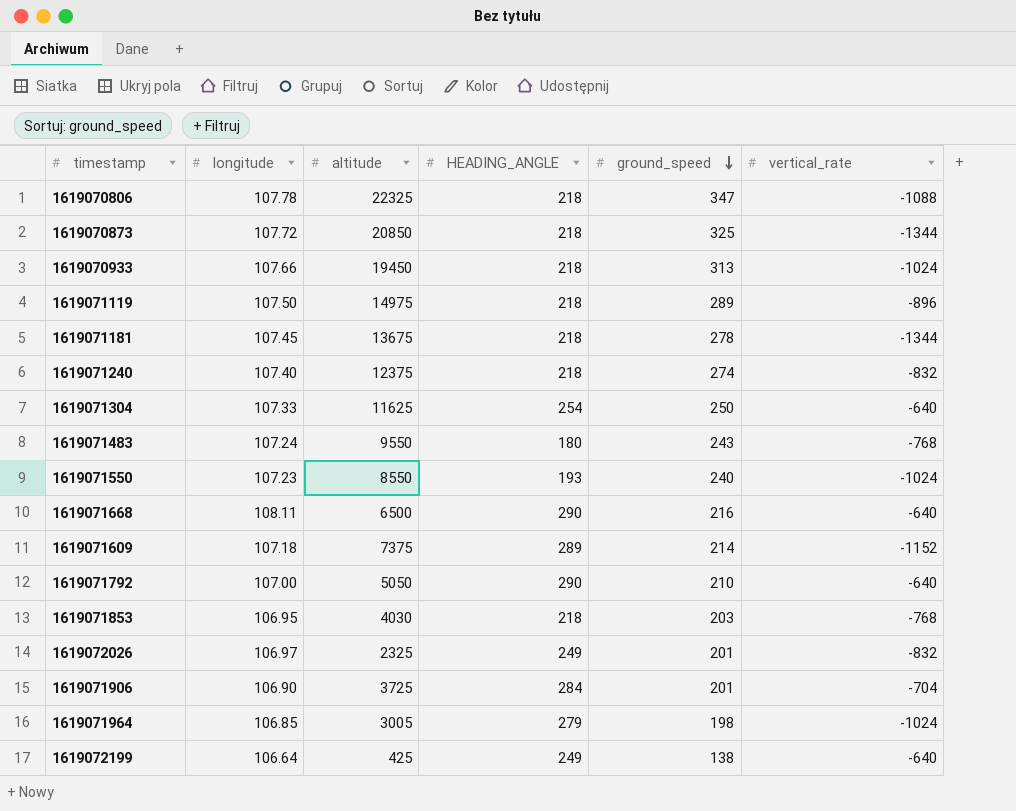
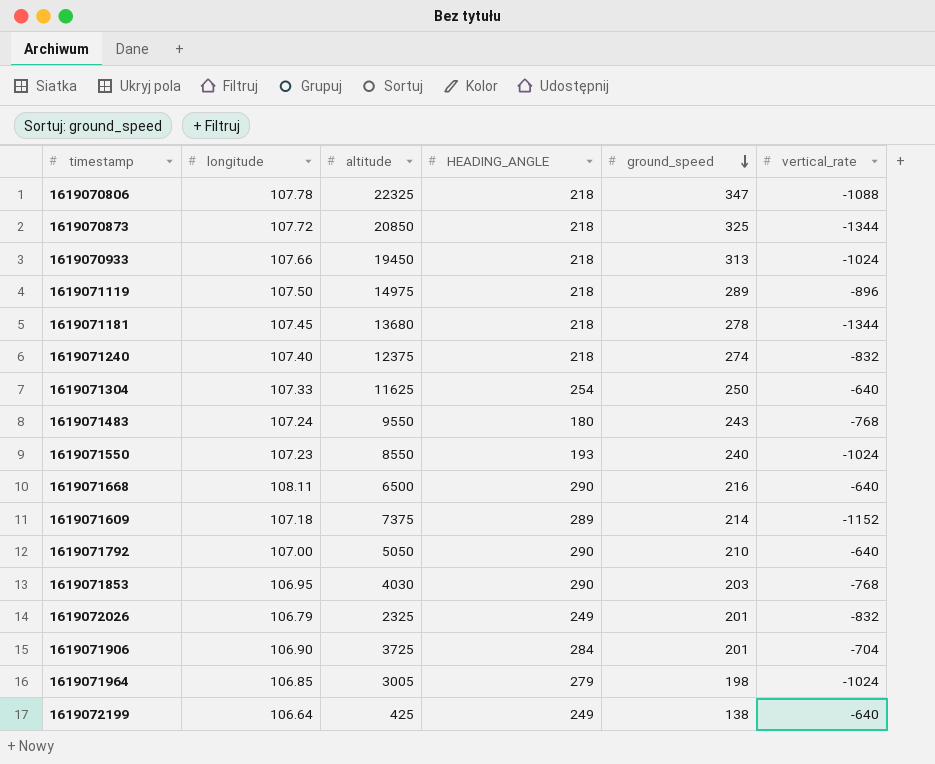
1619071181 | altitude: 13675 -> 13680
1619071853 | HEADING_ANGLE: 218 -> 290
1619072026 | longitude: 106.97 -> 106.79

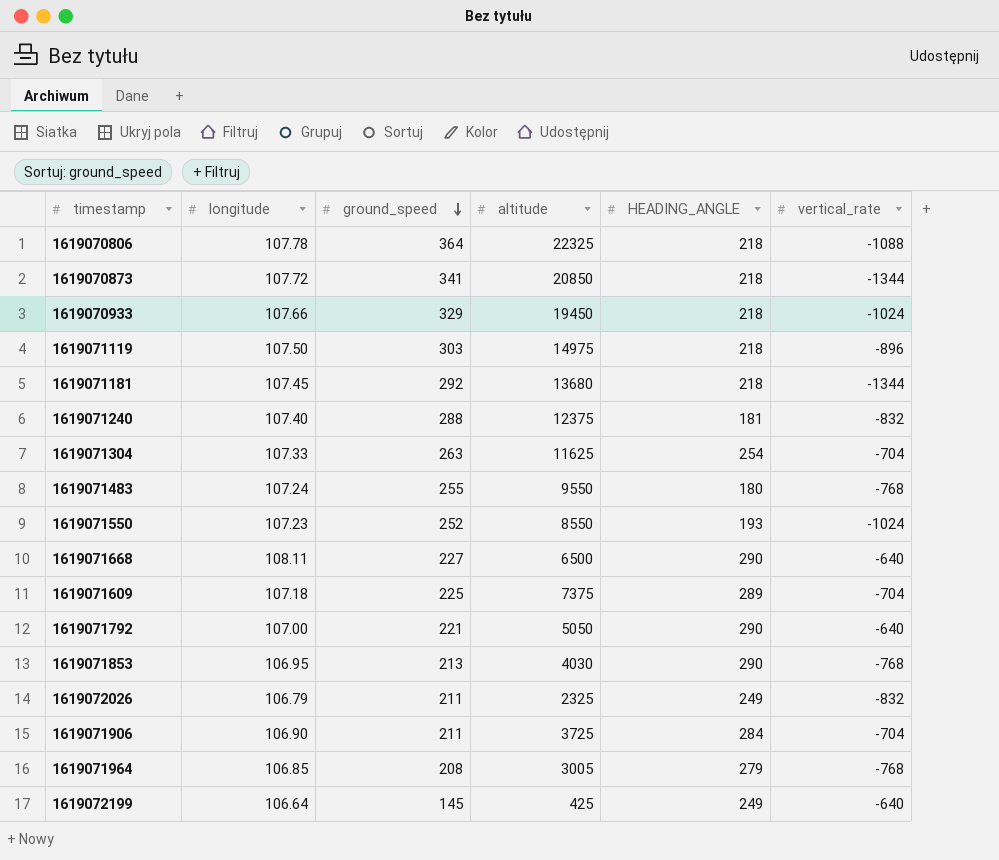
column ground_speed | position: 5 -> 3
1619070806 | ground_speed: 347 -> 364
1619070873 | ground_speed: 325 -> 341
1619070933 | ground_speed: 313 -> 329
1619071119 | ground_speed: 289 -> 303
1619071181 | ground_speed: 278 -> 292
1619071240 | ground_speed: 274 -> 288
1619071240 | HEADING_ANGLE: 218 -> 181
1619071304 | ground_speed: 250 -> 263
1619071304 | vertical_rate: -640 -> -704
1619071483 | ground_speed: 243 -> 255
1619071550 | ground_speed: 240 -> 252
1619071668 | ground_speed: 216 -> 227
1619071609 | ground_speed: 214 -> 225
1619071609 | vertical_rate: -1152 -> -704
1619071792 | ground_speed: 210 -> 221
1619071853 | ground_speed: 203 -> 213
1619072026 | ground_speed: 201 -> 211
1619071906 | ground_speed: 201 -> 211
1619071964 | ground_speed: 198 -> 208
1619071964 | vertical_rate: -1024 -> -768
1619072199 | ground_speed: 138 -> 145

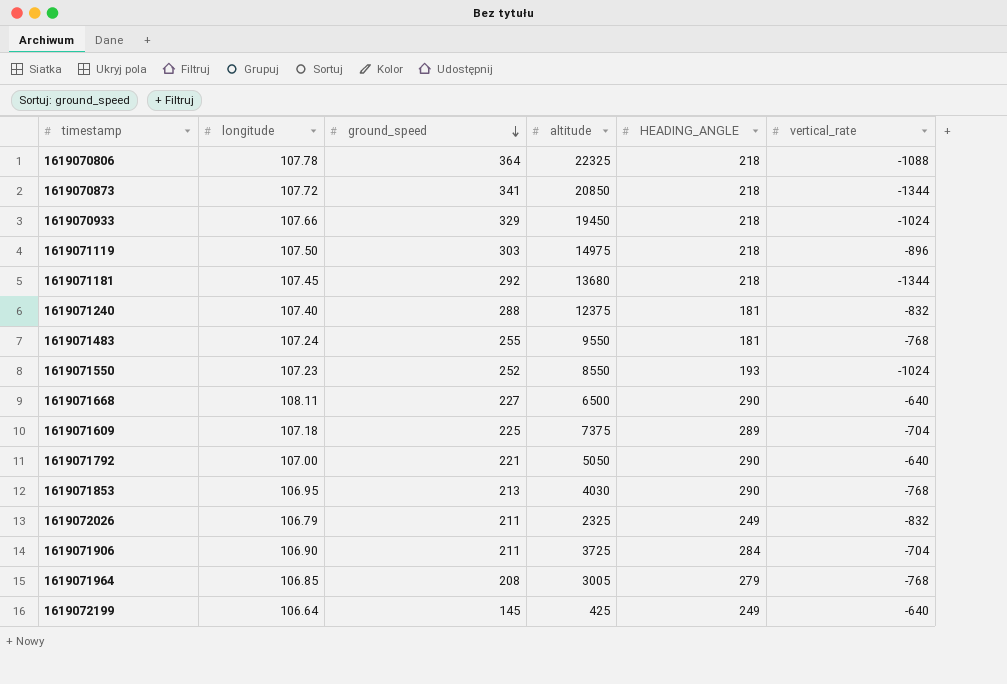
row 1619071304: 107.33 | 263 | 11625 | 254 | -704 -> none
1619071483 | HEADING_ANGLE: 180 -> 181

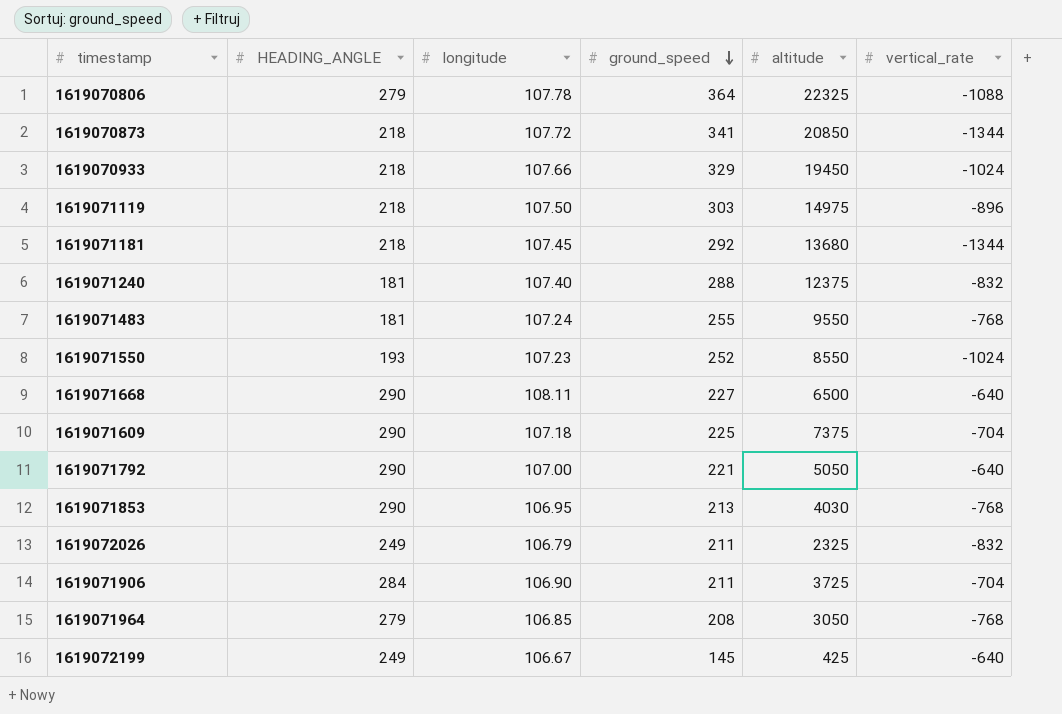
column HEADING_ANGLE | position: 5 -> 2
1619070806 | HEADING_ANGLE: 218 -> 279
1619071609 | HEADING_ANGLE: 289 -> 290
1619071964 | altitude: 3005 -> 3050
1619072199 | longitude: 106.64 -> 106.67

